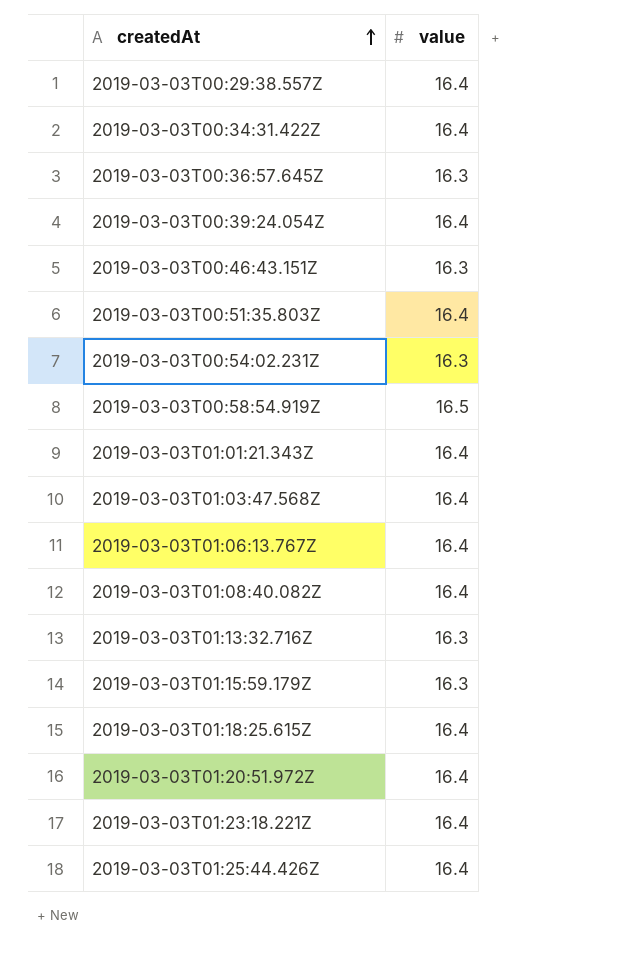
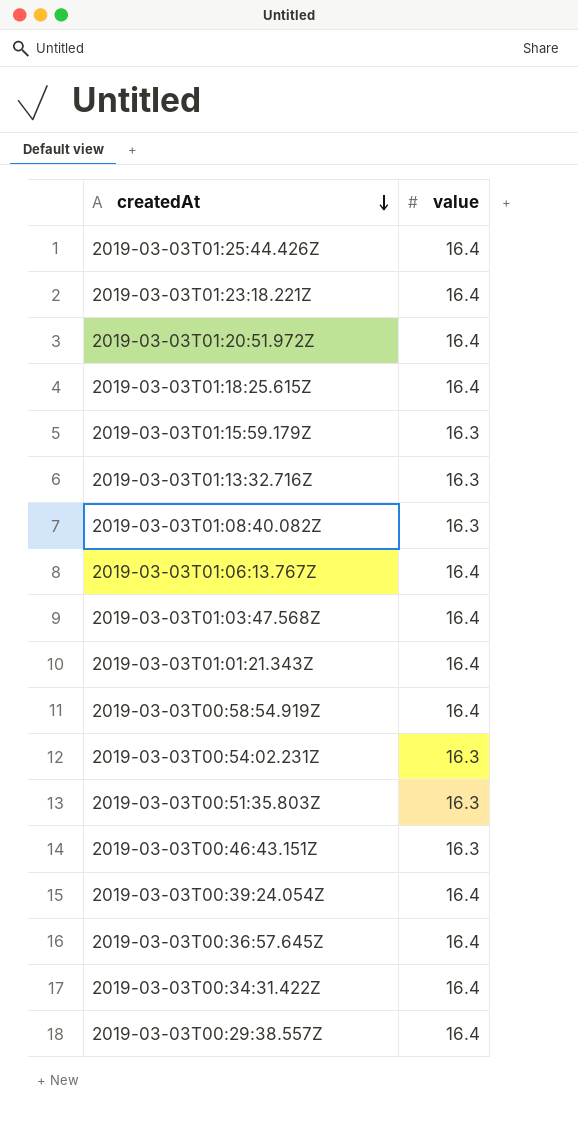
row order: createdAt ascending -> createdAt descending
2019-03-03T01:08:40.082Z | value: 16.4 -> 16.3
2019-03-03T00:58:54.919Z | value: 16.5 -> 16.4
2019-03-03T00:51:35.803Z | value: 16.4 -> 16.3
2019-03-03T00:36:57.645Z | value: 16.3 -> 16.4

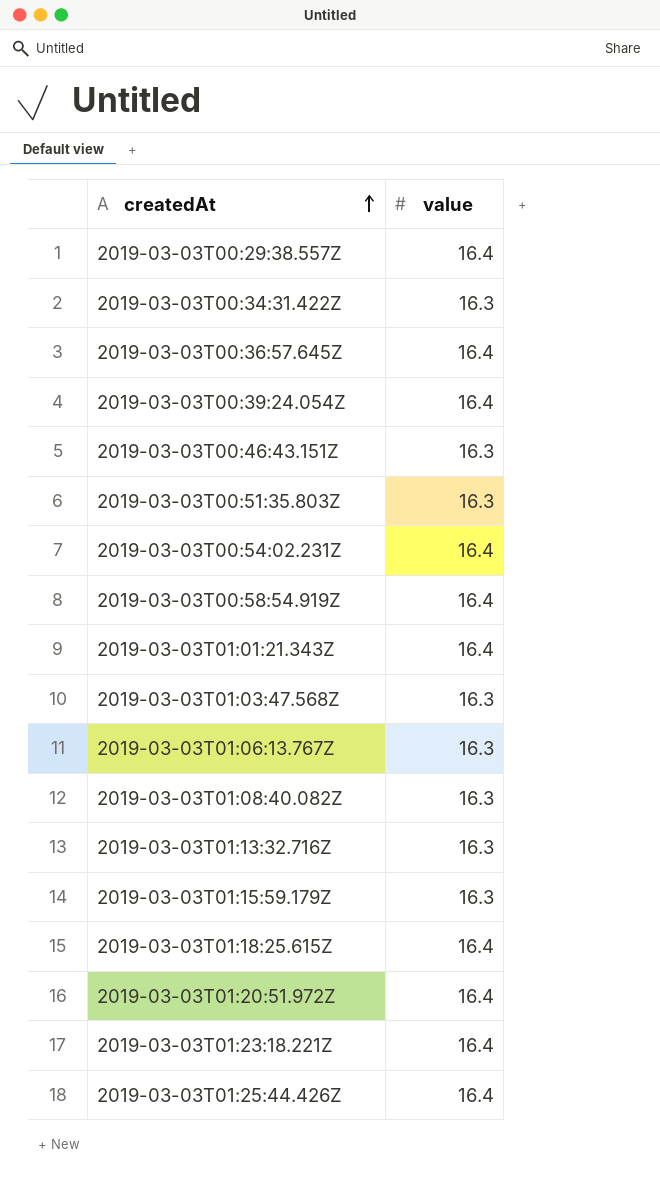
row order: createdAt descending -> createdAt ascending
2019-03-03T00:34:31.422Z | value: 16.4 -> 16.3
2019-03-03T00:54:02.231Z | value: 16.3 -> 16.4
2019-03-03T01:03:47.568Z | value: 16.4 -> 16.3
2019-03-03T01:06:13.767Z | value: 16.4 -> 16.3

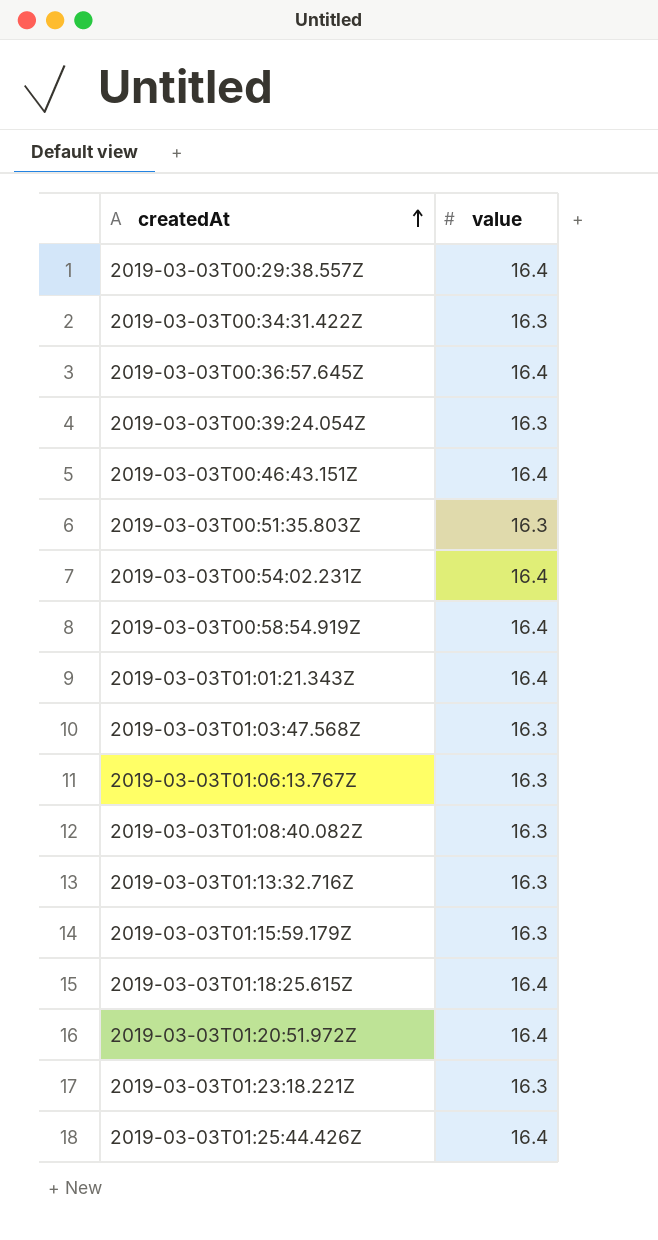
2019-03-03T00:39:24.054Z | value: 16.4 -> 16.3
2019-03-03T00:46:43.151Z | value: 16.3 -> 16.4
2019-03-03T01:23:18.221Z | value: 16.4 -> 16.3

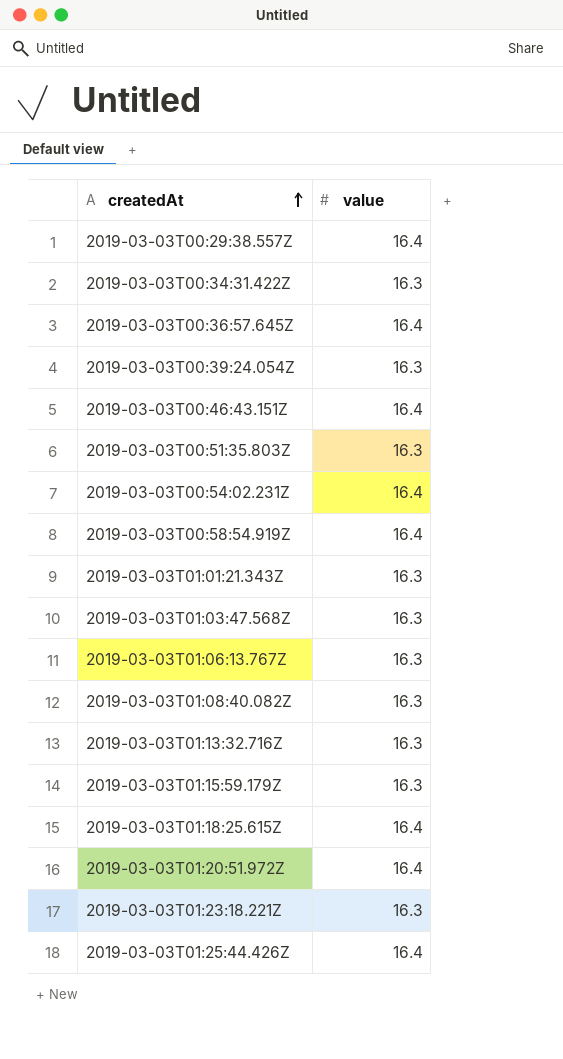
2019-03-03T01:01:21.343Z | value: 16.4 -> 16.3

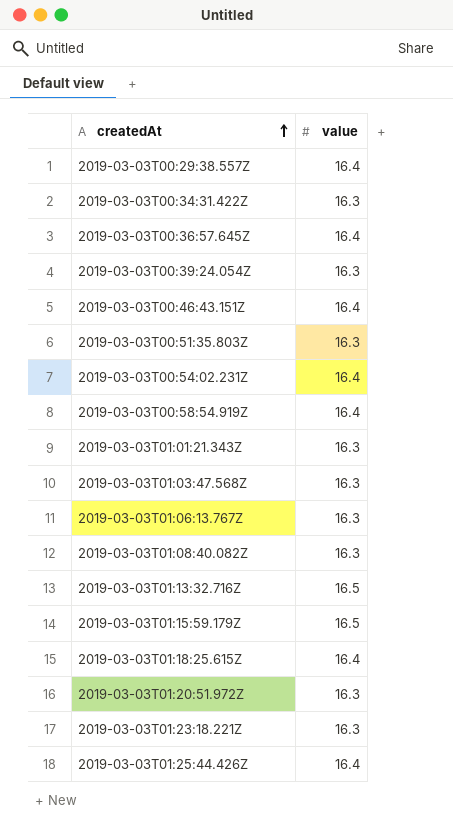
2019-03-03T01:13:32.716Z | value: 16.3 -> 16.5
2019-03-03T01:15:59.179Z | value: 16.3 -> 16.5
2019-03-03T01:20:51.972Z | value: 16.4 -> 16.3

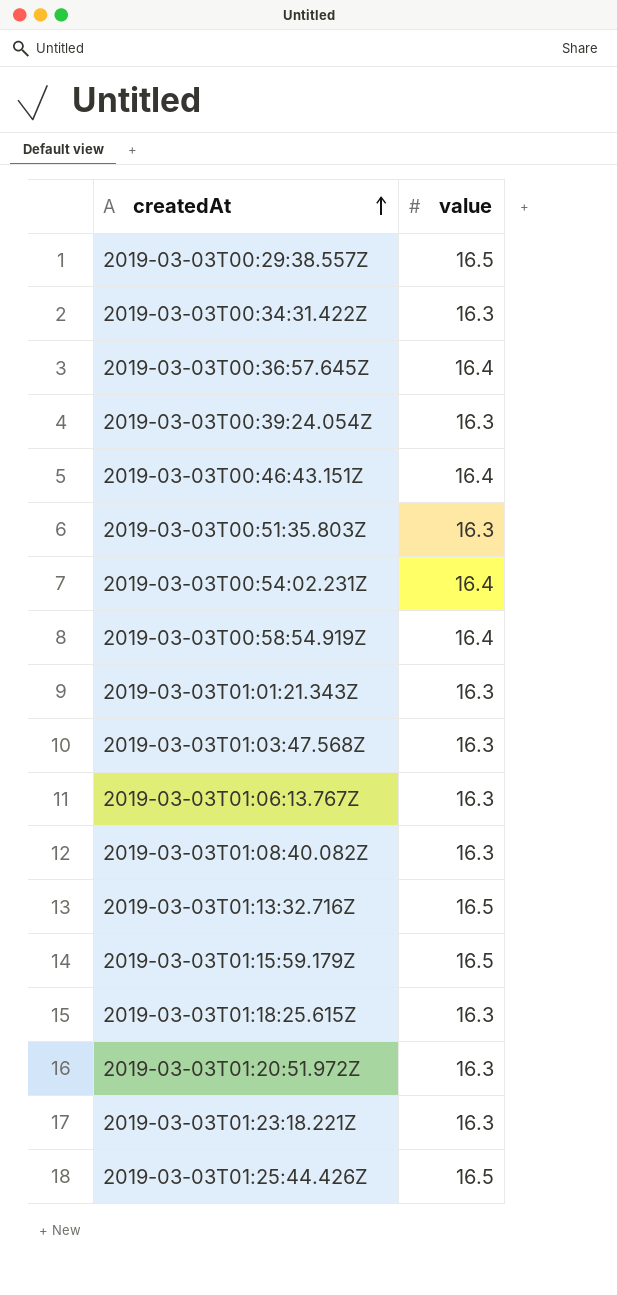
2019-03-03T00:29:38.557Z | value: 16.4 -> 16.5
2019-03-03T01:18:25.615Z | value: 16.4 -> 16.3
2019-03-03T01:25:44.426Z | value: 16.4 -> 16.5

